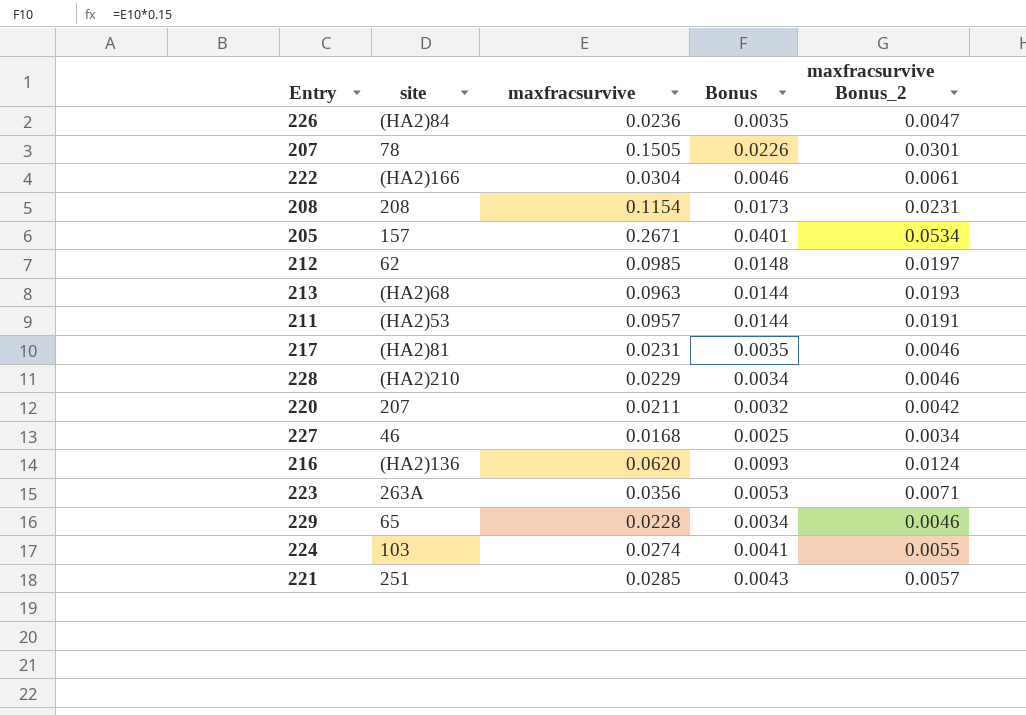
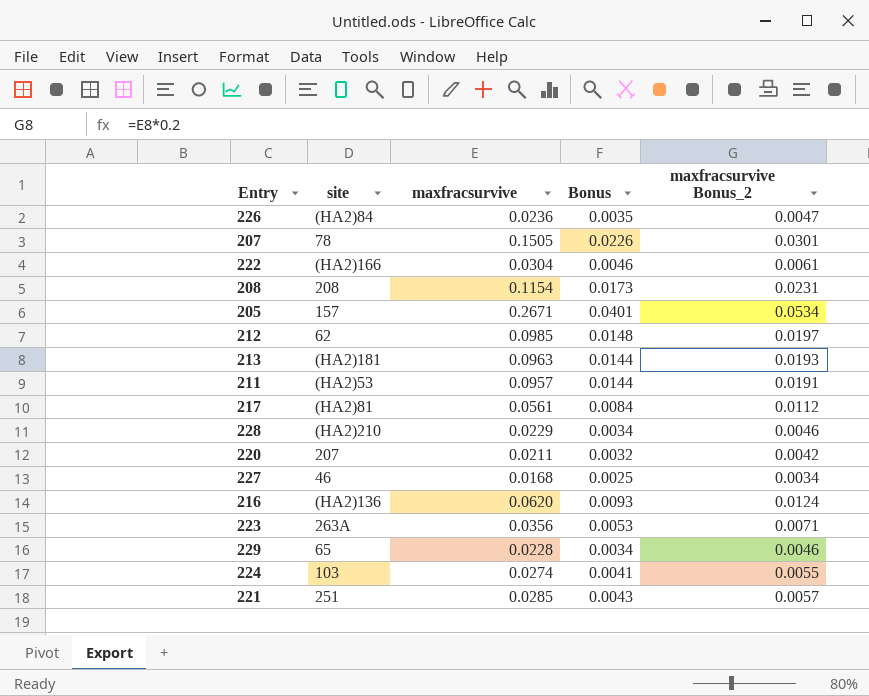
213 | site: (HA2)68 -> (HA2)181
217 | maxfracsurvive: 0.0231 -> 0.0561
217 | Bonus: 0.0035 -> 0.0084
217 | maxfracsurvive Bonus_2: 0.0046 -> 0.0112

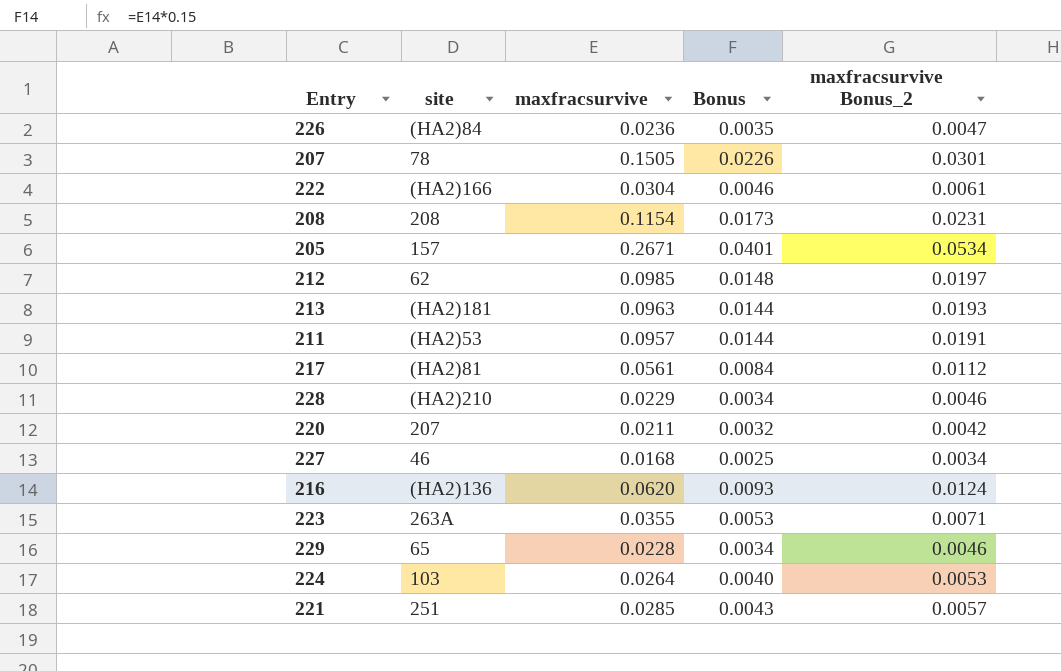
223 | maxfracsurvive: 0.0356 -> 0.0355
224 | maxfracsurvive: 0.0274 -> 0.0264
224 | Bonus: 0.0041 -> 0.0040
224 | maxfracsurvive Bonus_2: 0.0055 -> 0.0053

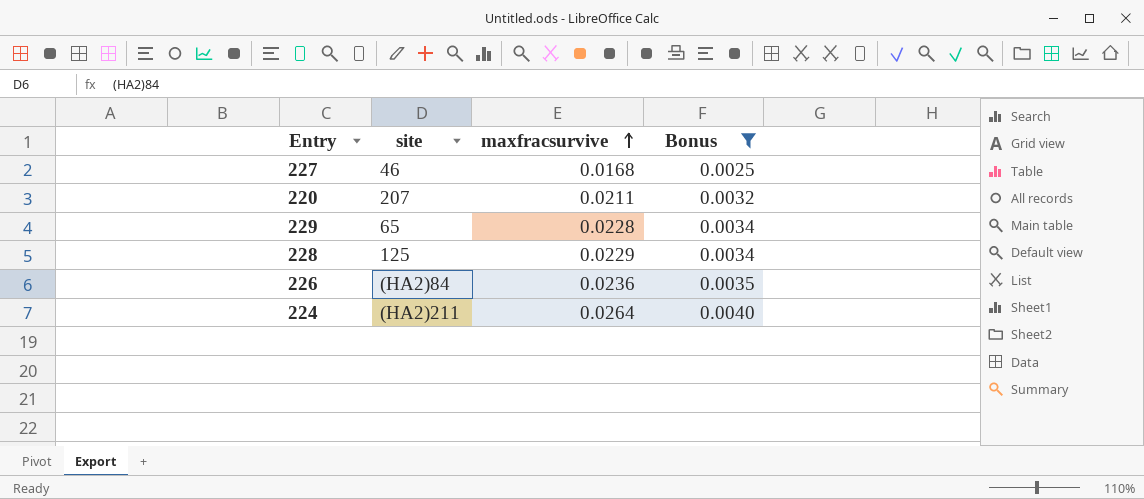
filter: none -> Bonus <= 0.0040
row order: none -> maxfracsurvive ascending
column maxfracsurvive Bonus_2 | formula: [maxfracsurvive] * 0.2 -> none
228 | site: (HA2)210 -> 125
224 | site: 103 -> (HA2)211

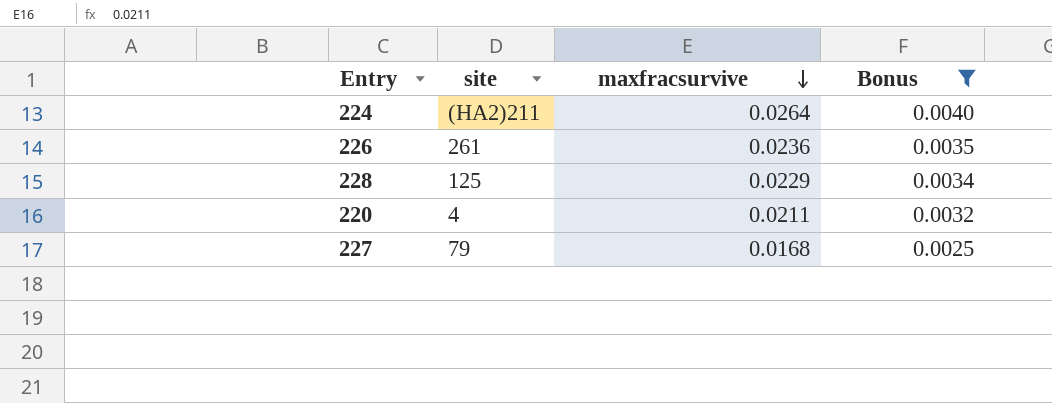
row order: maxfracsurvive ascending -> maxfracsurvive descending
row 229: 65 | 0.0228 | 0.0034 -> none
226 | site: (HA2)84 -> 261
220 | site: 207 -> 4
227 | site: 46 -> 79

